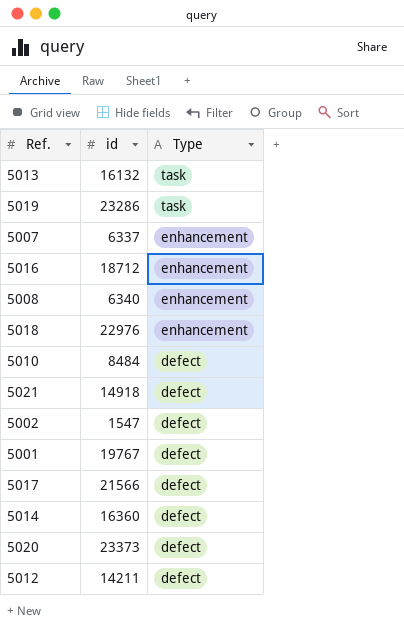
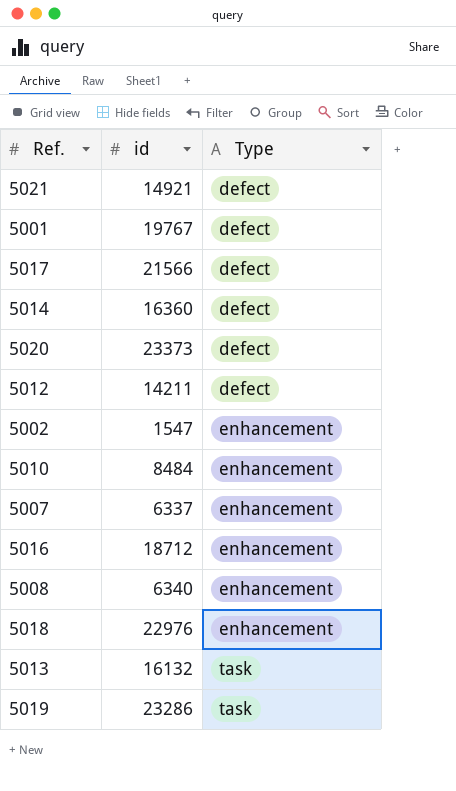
row order: Type descending -> Type ascending
5021 | id: 14918 -> 14921
5002 | Type: defect -> enhancement
5010 | Type: defect -> enhancement

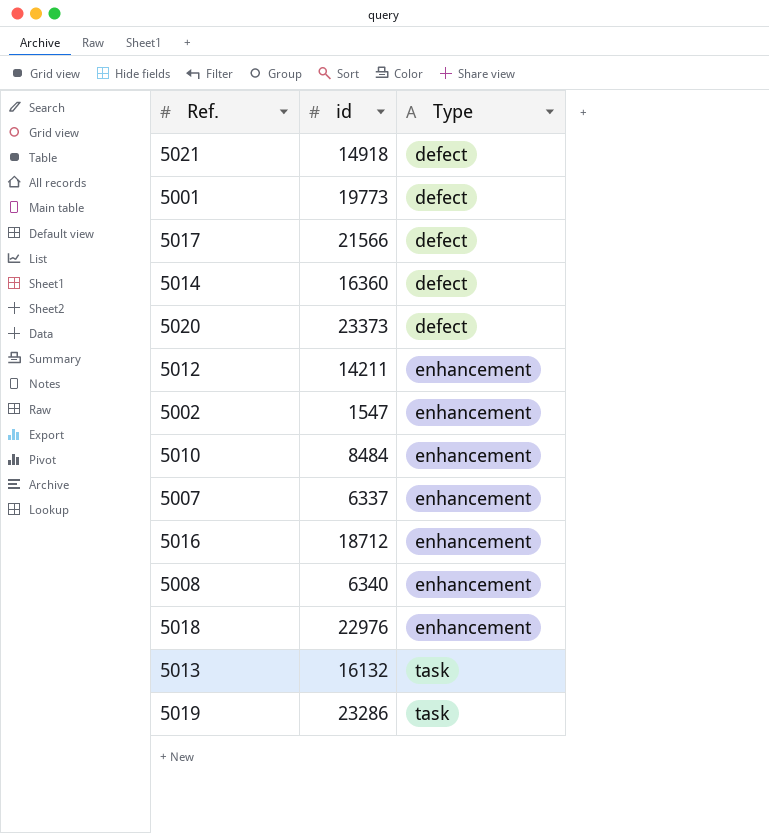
5021 | id: 14921 -> 14918
5001 | id: 19767 -> 19773
5012 | Type: defect -> enhancement

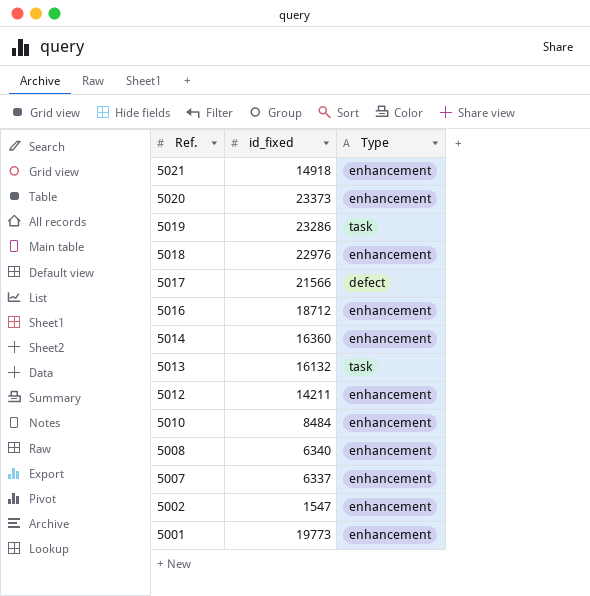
row order: Type ascending -> Ref. descending
column name: id -> id_fixed
5021 | Type: defect -> enhancement
5020 | Type: defect -> enhancement
5014 | Type: defect -> enhancement
5001 | Type: defect -> enhancement

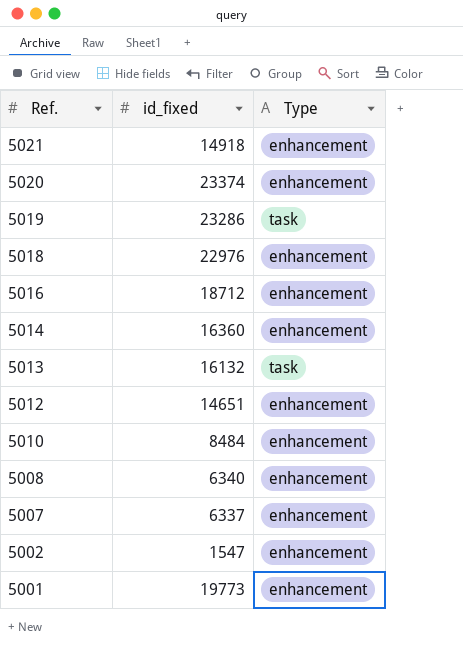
row 5017: 21566 | defect -> none
5020 | id_fixed: 23373 -> 23374
5012 | id_fixed: 14211 -> 14651

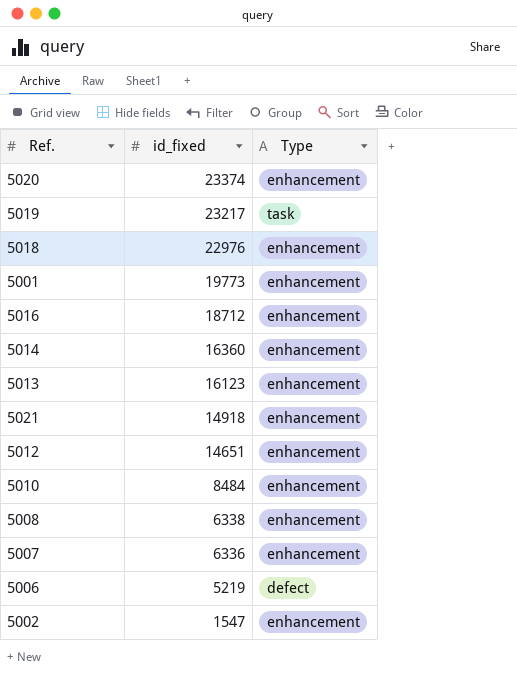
row order: Ref. descending -> id_fixed descending
5019 | id_fixed: 23286 -> 23217
5013 | id_fixed: 16132 -> 16123
5013 | Type: task -> enhancement
5008 | id_fixed: 6340 -> 6338
5007 | id_fixed: 6337 -> 6336
row 5006: none -> 5219 | defect

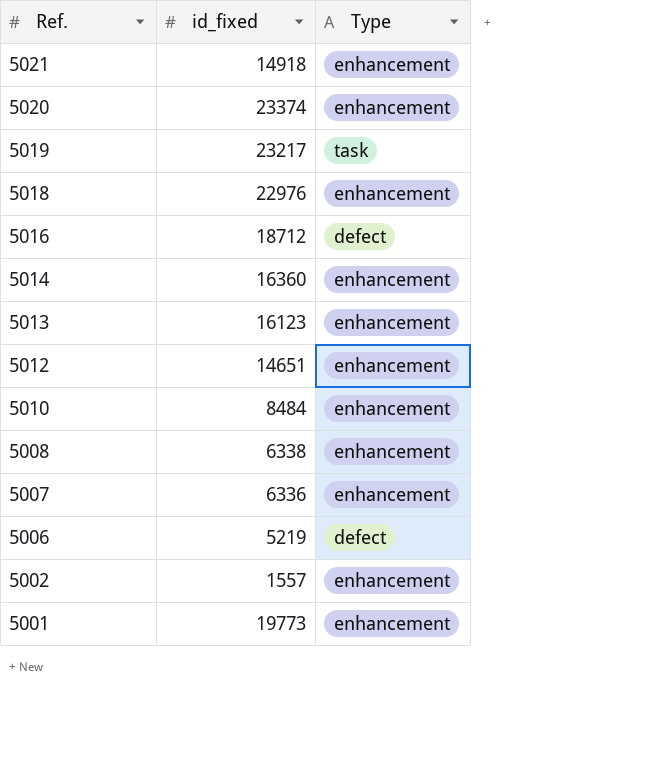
row order: id_fixed descending -> Ref. descending
5016 | Type: enhancement -> defect
5002 | id_fixed: 1547 -> 1557

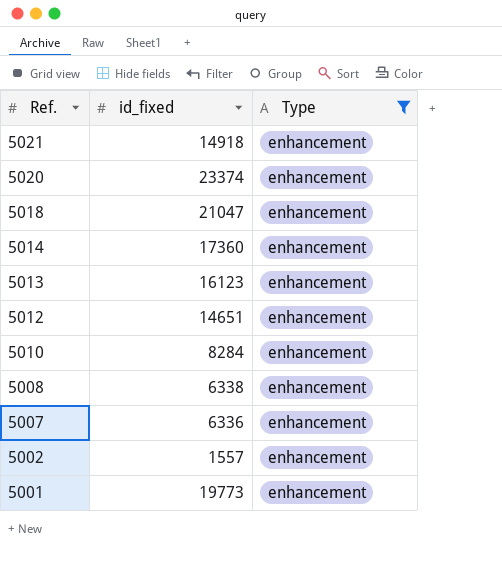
filter: none -> Type = enhancement
5018 | id_fixed: 22976 -> 21047
5014 | id_fixed: 16360 -> 17360
5010 | id_fixed: 8484 -> 8284

